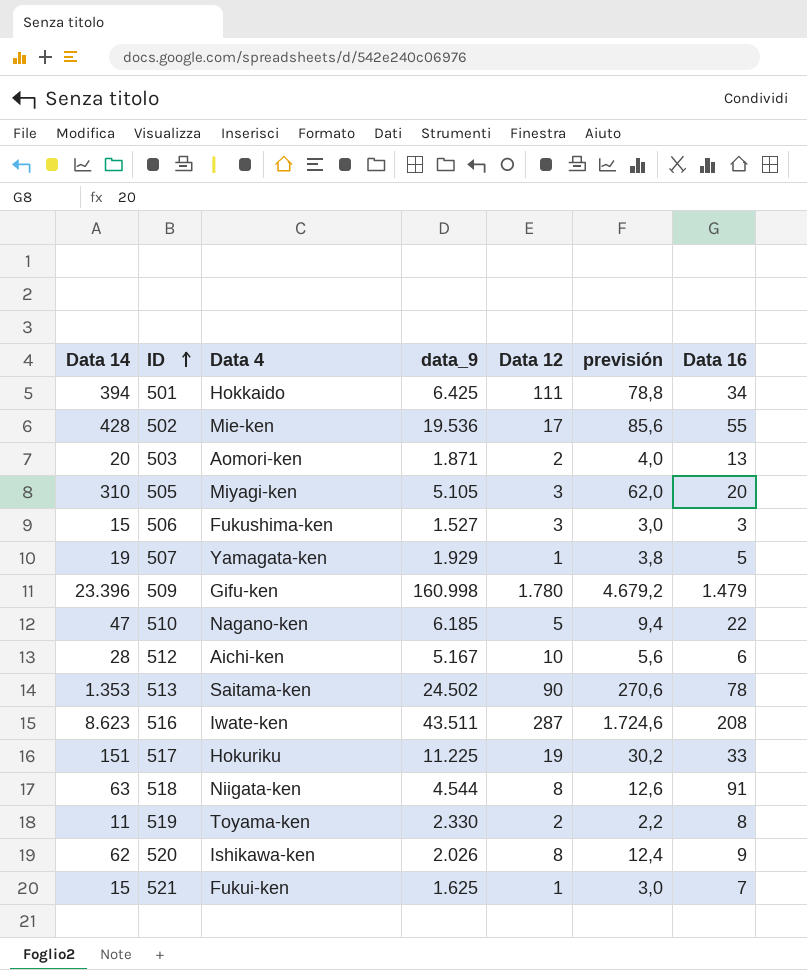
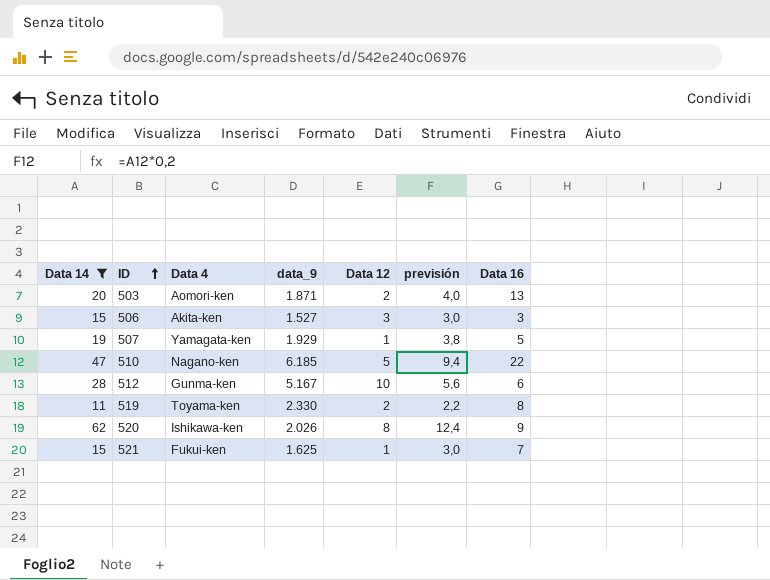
filter: none -> Data 14 <= 62
506 | Data 4: Fukushima-ken -> Akita-ken
512 | Data 4: Aichi-ken -> Gunma-ken

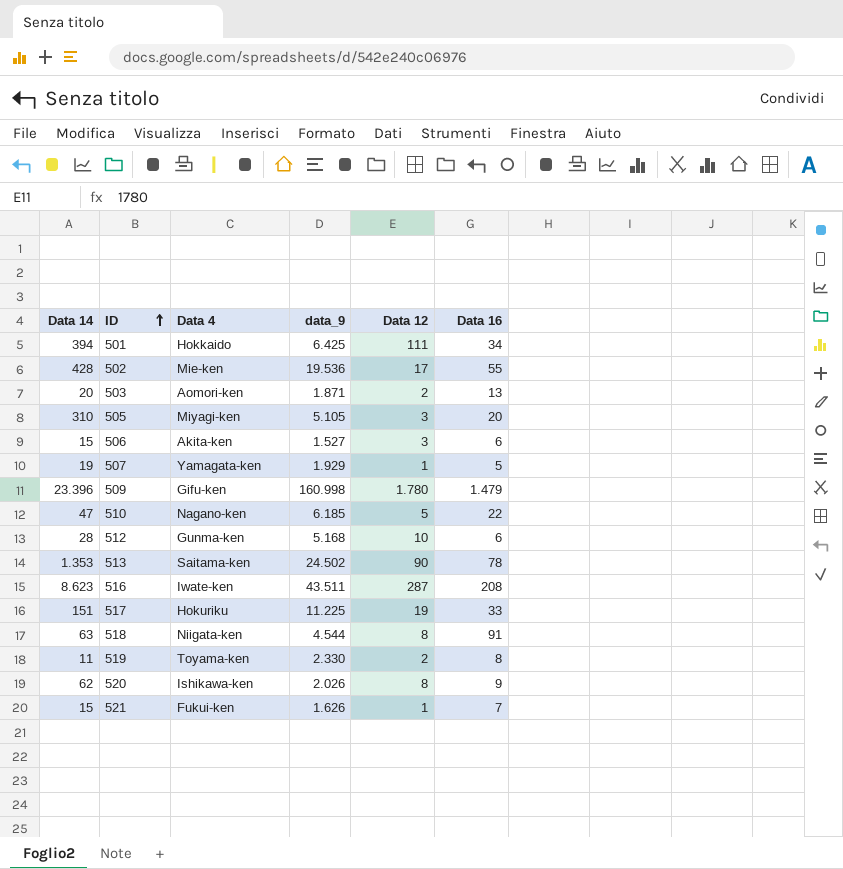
filter: Data 14 <= 62 -> none
column previsión | formula: [Data 14] * 0,2 -> none
506 | Data 16: 3 -> 6
512 | data_9: 5.167 -> 5.168
521 | data_9: 1.625 -> 1.626

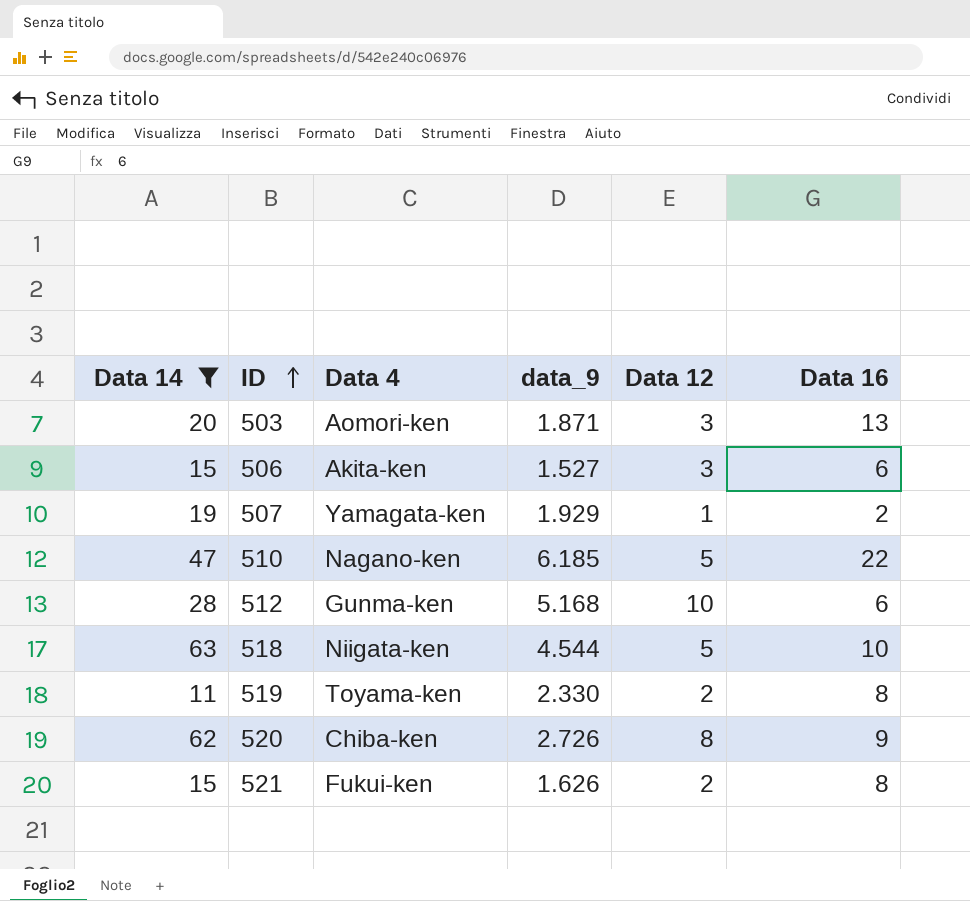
filter: none -> Data 14 <= 63
503 | Data 12: 2 -> 3
507 | Data 16: 5 -> 2
518 | Data 12: 8 -> 5
518 | Data 16: 91 -> 10
520 | Data 4: Ishikawa-ken -> Chiba-ken
520 | data_9: 2.026 -> 2.726
521 | Data 12: 1 -> 2
521 | Data 16: 7 -> 8

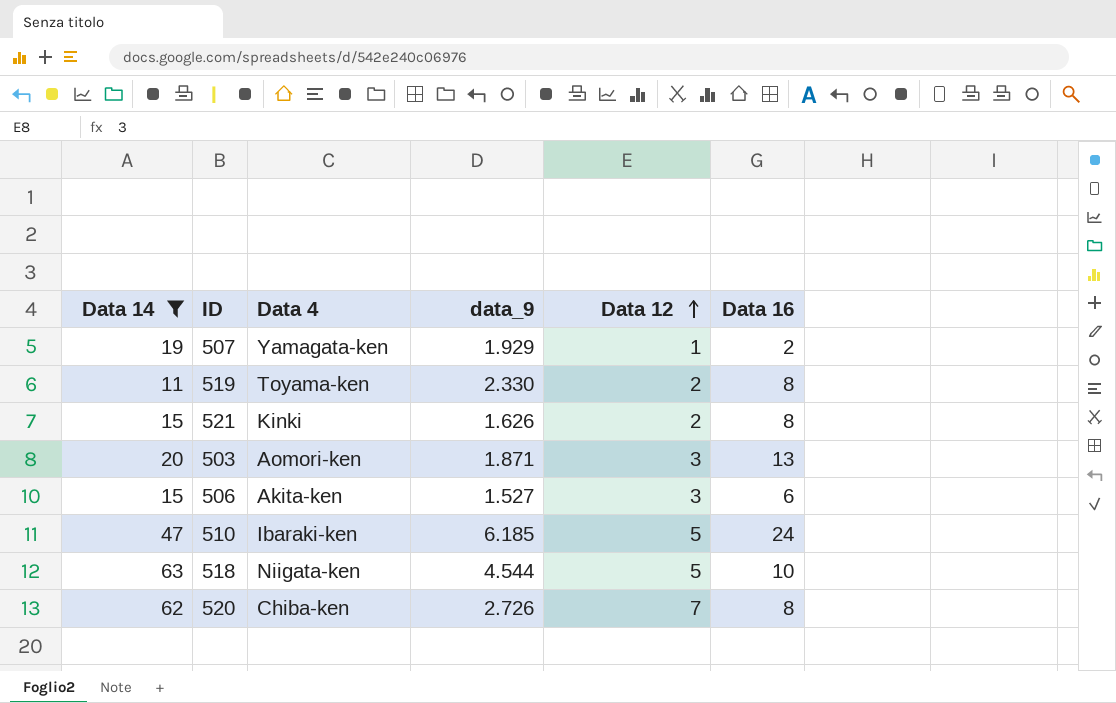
row order: ID ascending -> Data 12 ascending
row 512: 28 | Gunma-ken | 5.168 | 10 | 6 -> none
521 | Data 4: Fukui-ken -> Kinki
510 | Data 4: Nagano-ken -> Ibaraki-ken
510 | Data 16: 22 -> 24
520 | Data 12: 8 -> 7
520 | Data 16: 9 -> 8

